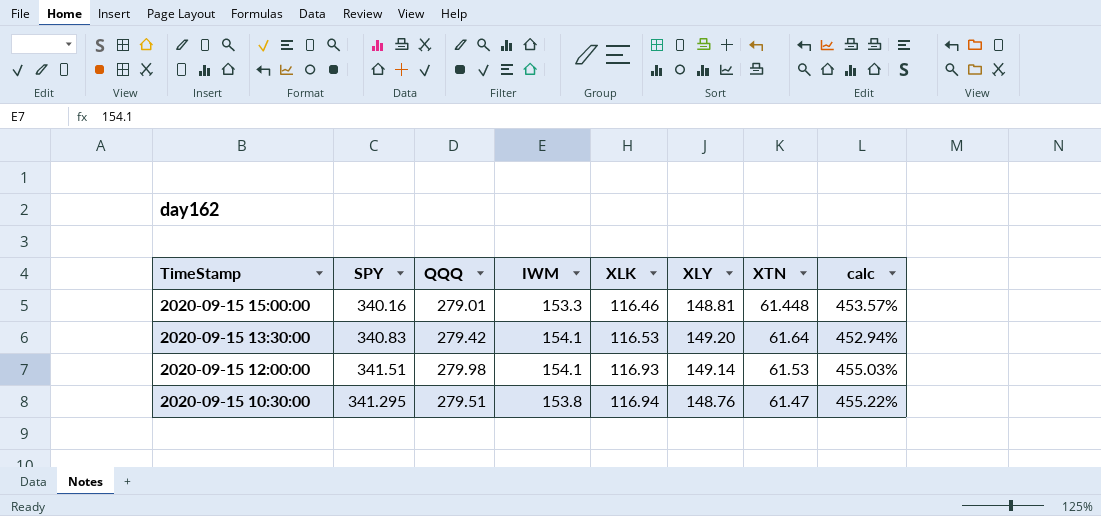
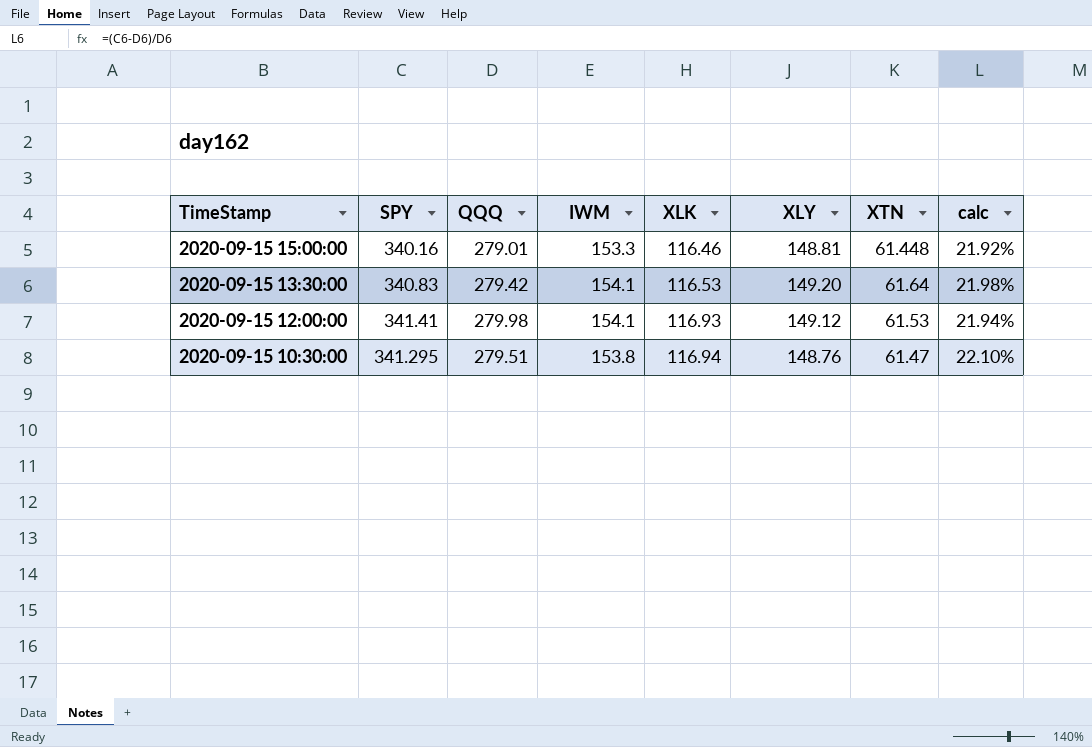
column calc | formula: ([SPY] - [XTN]) / [XTN] -> ([SPY] - [QQQ]) / [QQQ]
2020-09-15 12:00:00 | SPY: 341.51 -> 341.41
2020-09-15 12:00:00 | XLY: 149.14 -> 149.12

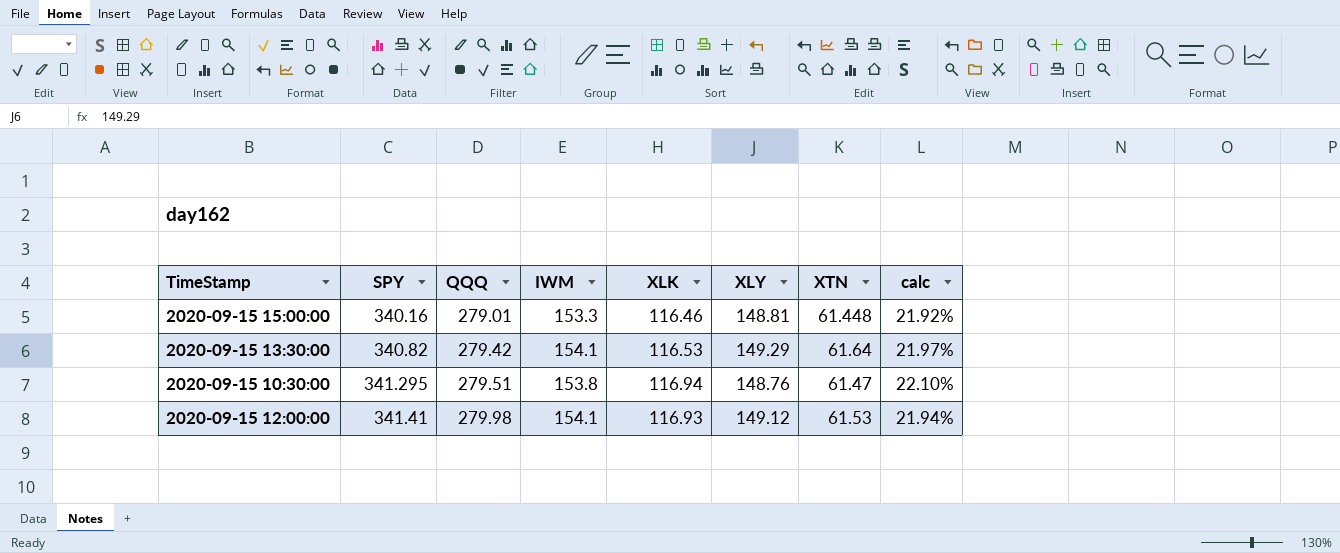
row order: TimeStamp descending -> SPY ascending
2020-09-15 13:30:00 | SPY: 340.83 -> 340.82
2020-09-15 13:30:00 | XLY: 149.20 -> 149.29
2020-09-15 13:30:00 | calc: 21.98% -> 21.97%

